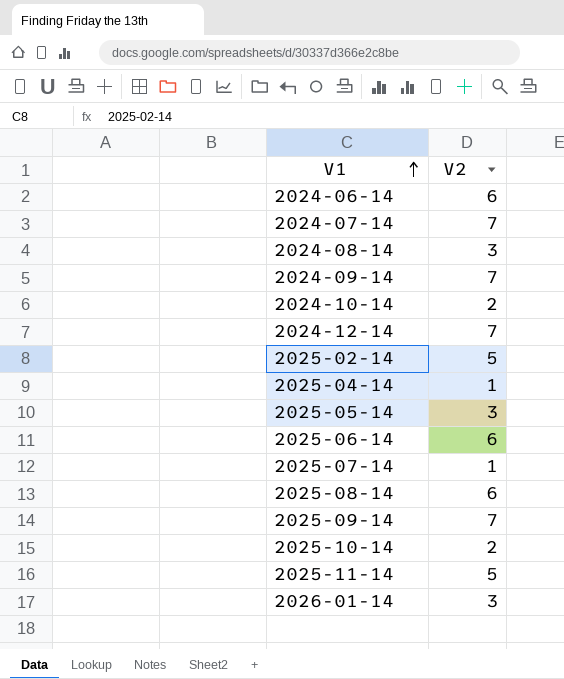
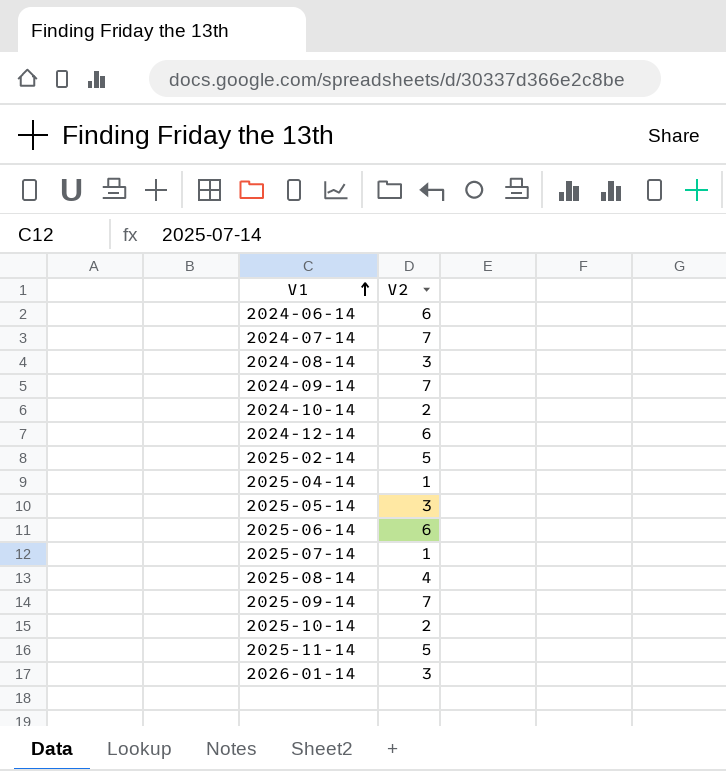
2024-12-14 | V2: 7 -> 6
2025-08-14 | V2: 6 -> 4

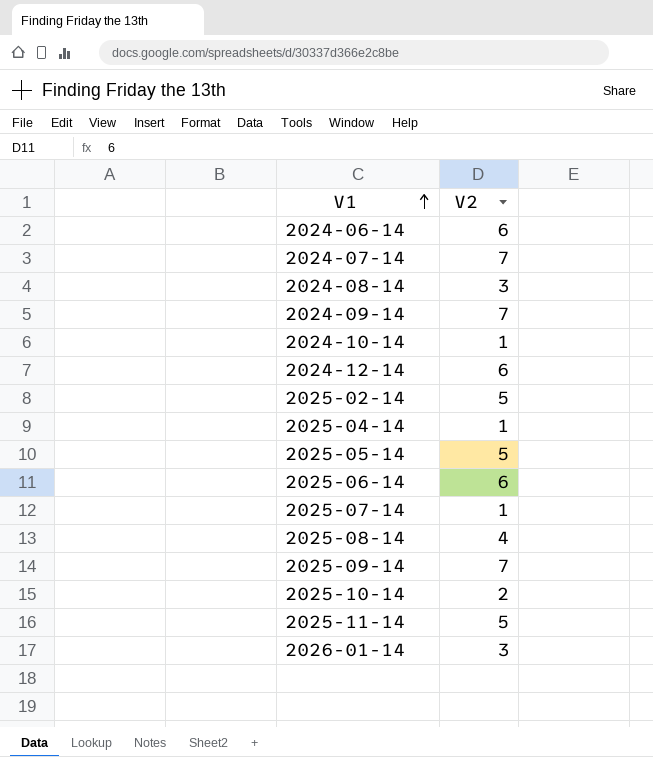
2024-10-14 | V2: 2 -> 1
2025-05-14 | V2: 3 -> 5

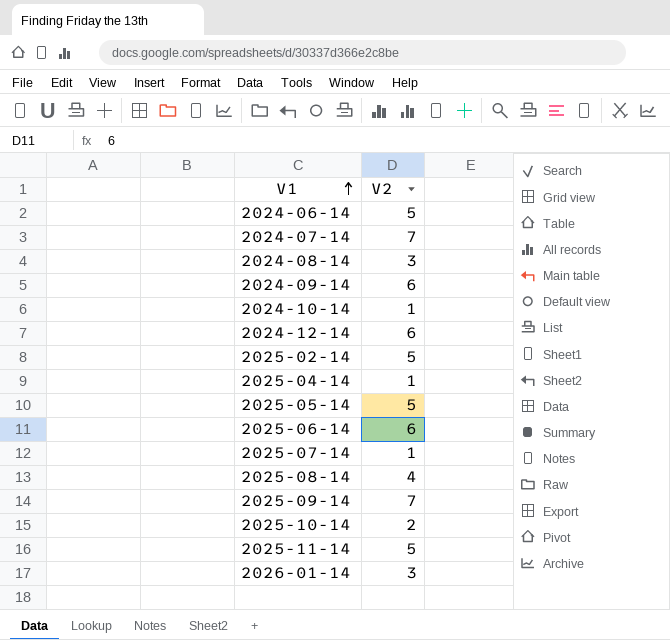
2024-06-14 | V2: 6 -> 5
2024-09-14 | V2: 7 -> 6

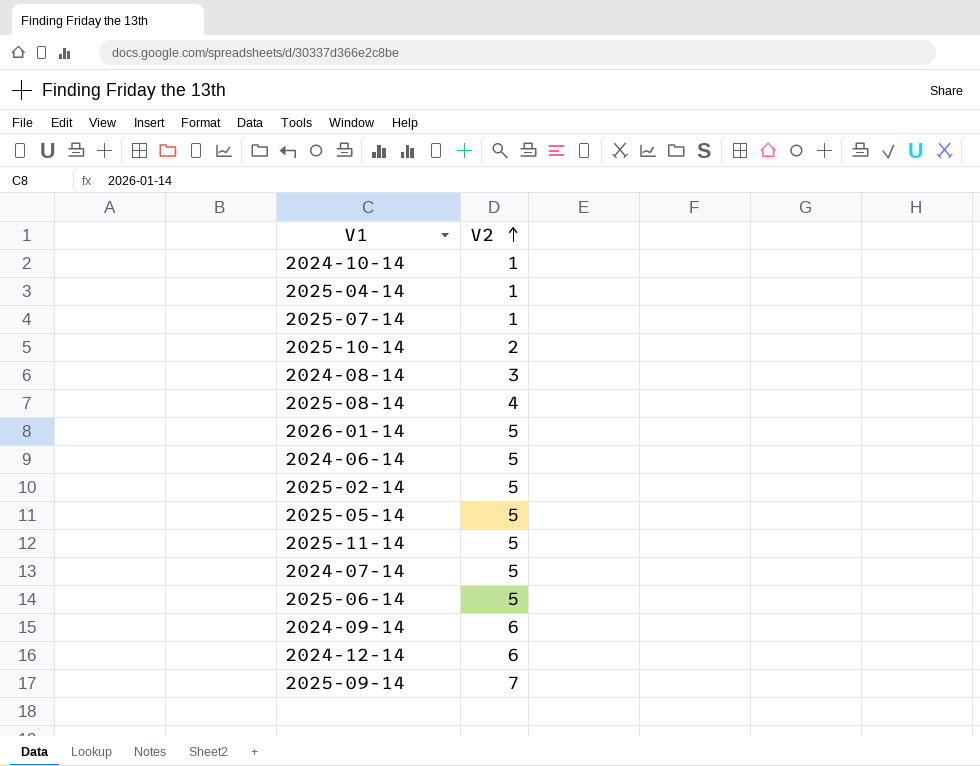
row order: V1 ascending -> V2 ascending
2026-01-14 | V2: 3 -> 5
2024-07-14 | V2: 7 -> 5
2025-06-14 | V2: 6 -> 5

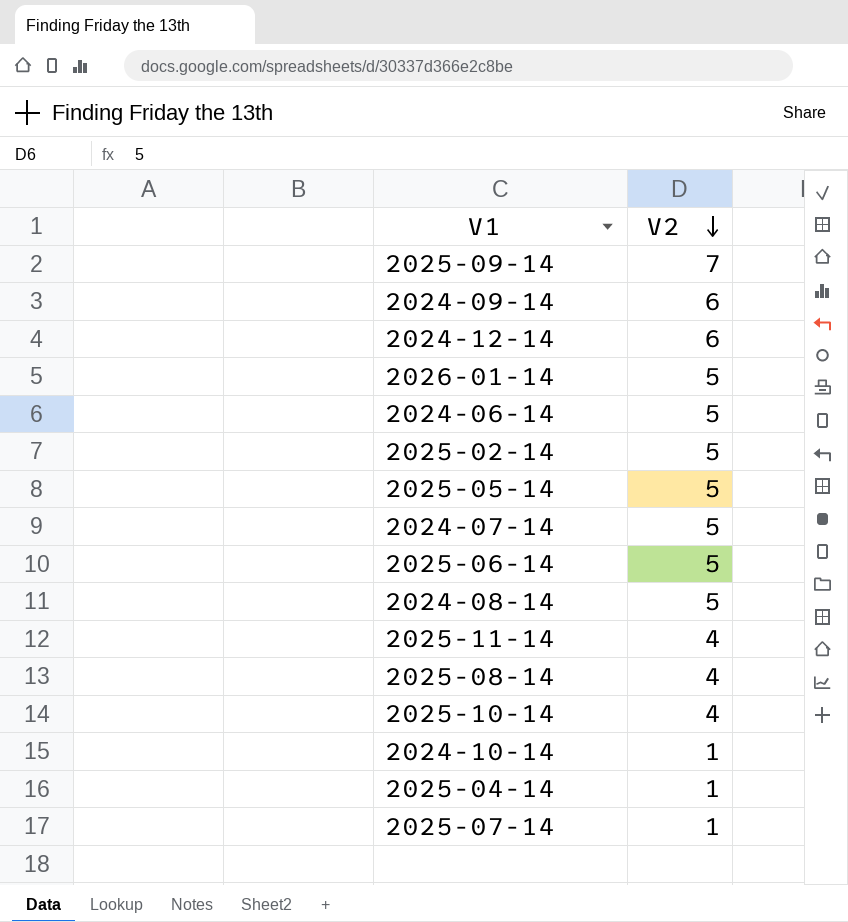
row order: V2 ascending -> V2 descending
2024-08-14 | V2: 3 -> 5
2025-11-14 | V2: 5 -> 4
2025-10-14 | V2: 2 -> 4

